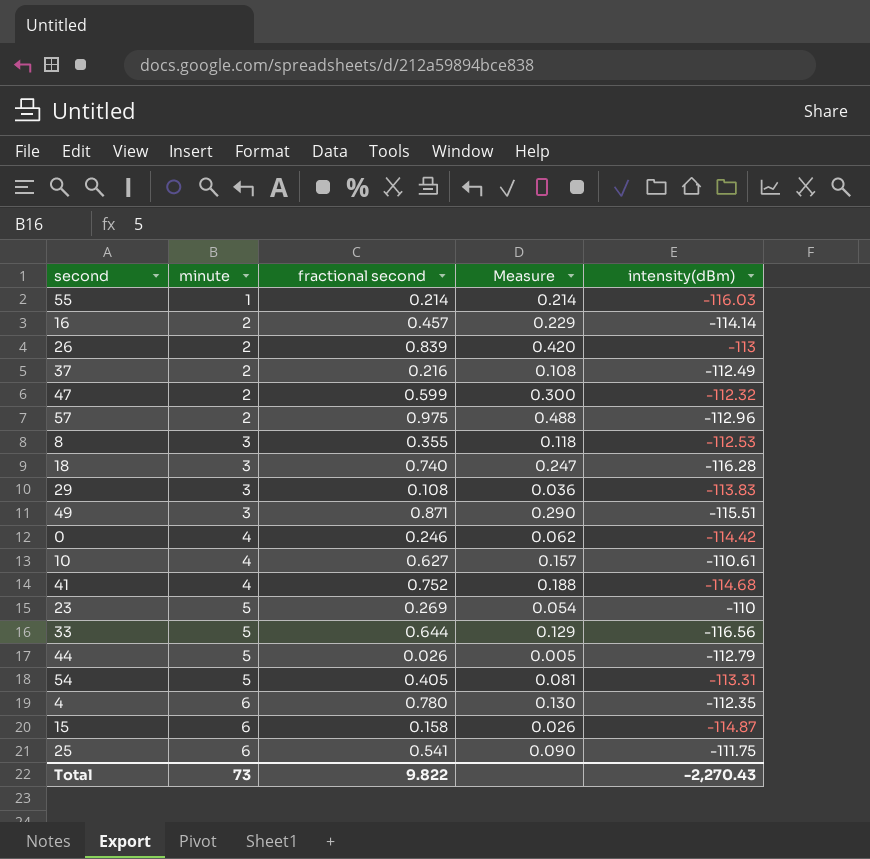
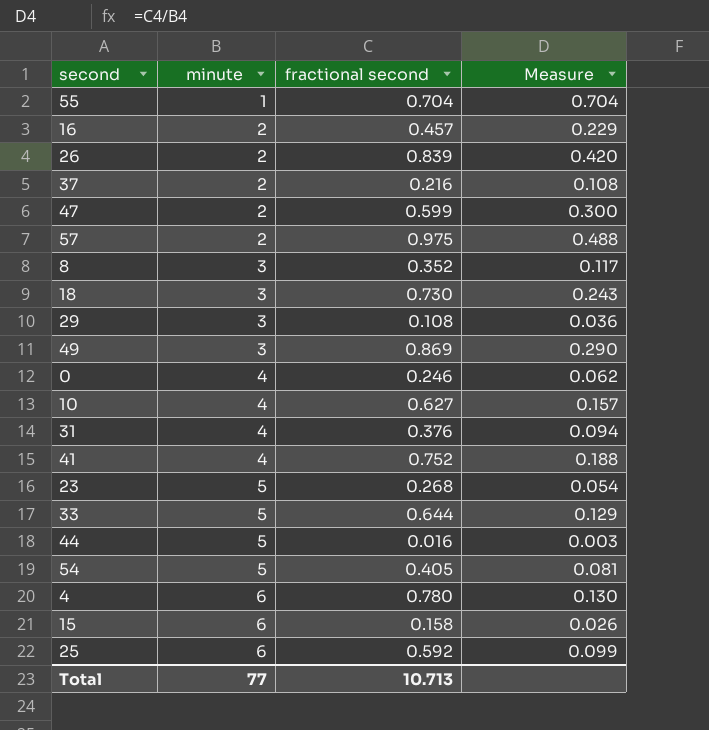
column intensity(dBm) | position: 5 -> none
55 | fractional second: 0.214 -> 0.704
55 | Measure: 0.214 -> 0.704
8 | fractional second: 0.355 -> 0.352
8 | Measure: 0.118 -> 0.117
18 | fractional second: 0.740 -> 0.730
18 | Measure: 0.247 -> 0.243
49 | fractional second: 0.871 -> 0.869
row 31: none -> 4 | 0.376 | 0.094
23 | fractional second: 0.269 -> 0.268
44 | fractional second: 0.026 -> 0.016
44 | Measure: 0.005 -> 0.003
25 | fractional second: 0.541 -> 0.592
25 | Measure: 0.090 -> 0.099
Total | minute: 73 -> 77
Total | fractional second: 9.822 -> 10.713

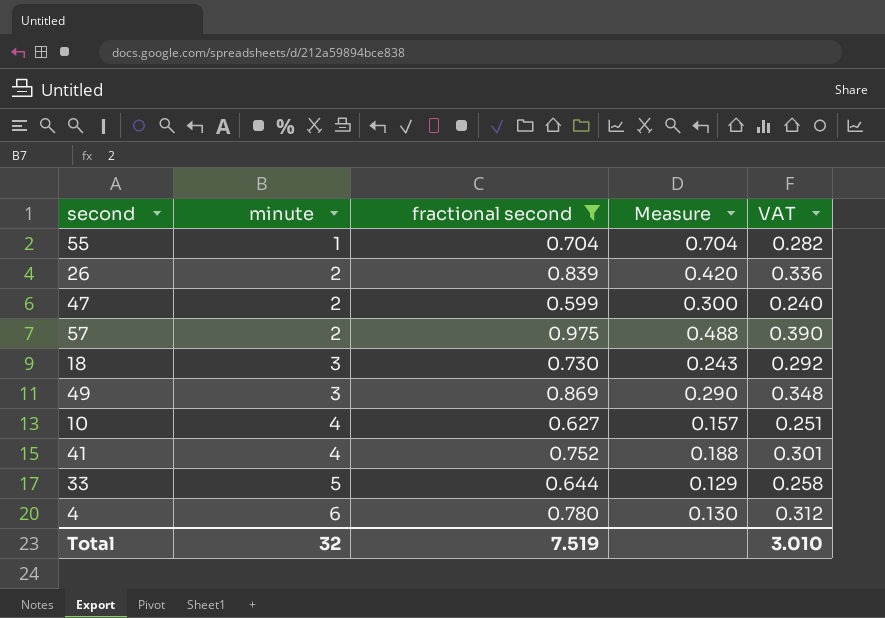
filter: none -> fractional second >= 0.599
column VAT | formula: none -> [fractional second] * 0.4
Total | minute: 77 -> 32
Total | fractional second: 10.713 -> 7.519

